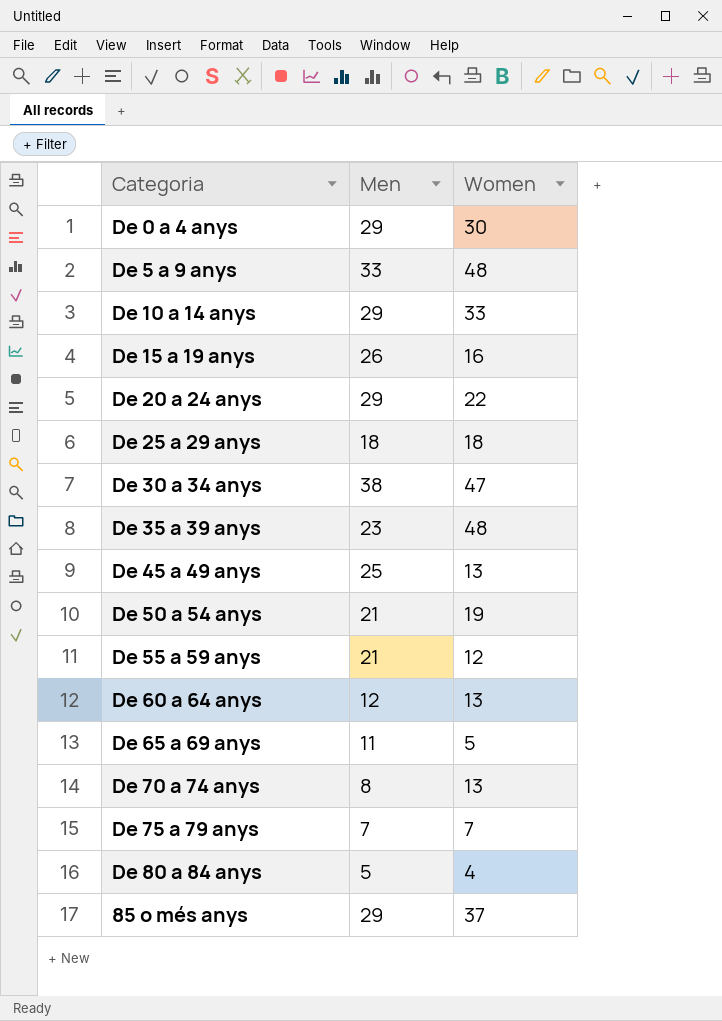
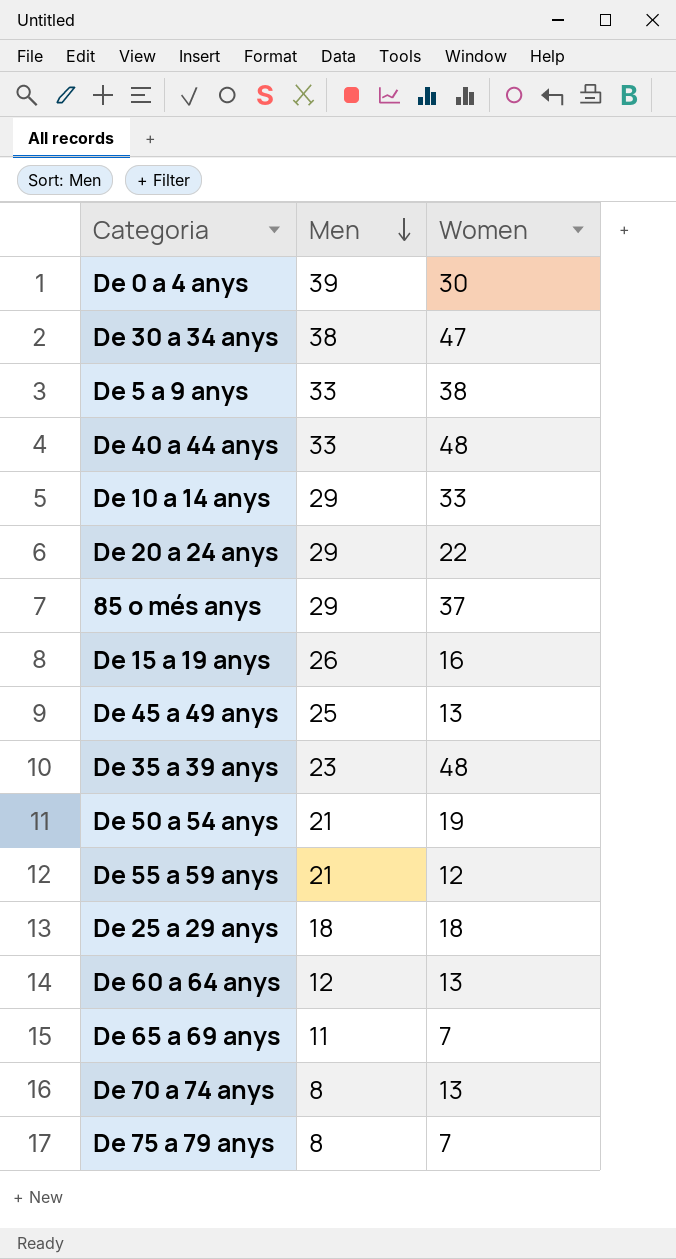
row order: none -> Men descending
row De 80 a 84 anys: 5 | 4 -> none
De 0 a 4 anys | Men: 29 -> 39
De 5 a 9 anys | Women: 48 -> 38
row De 40 a 44 anys: none -> 33 | 48
De 65 a 69 anys | Women: 5 -> 7
De 75 a 79 anys | Men: 7 -> 8

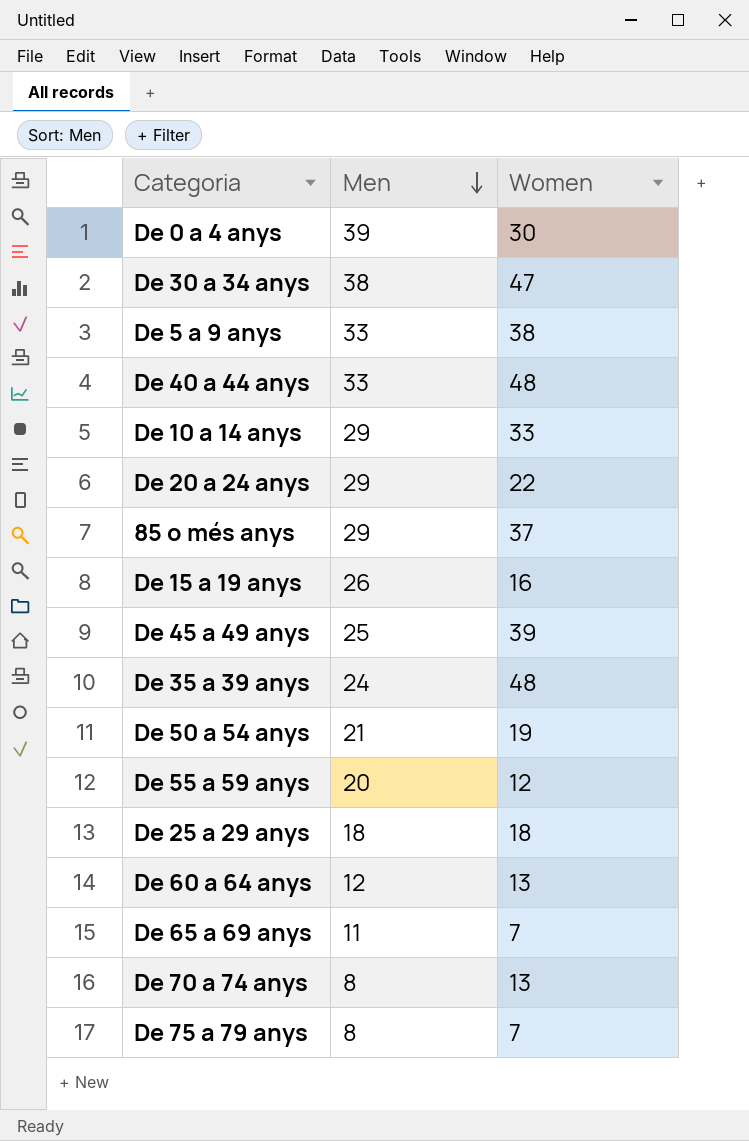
De 45 a 49 anys | Women: 13 -> 39
De 35 a 39 anys | Men: 23 -> 24
De 55 a 59 anys | Men: 21 -> 20

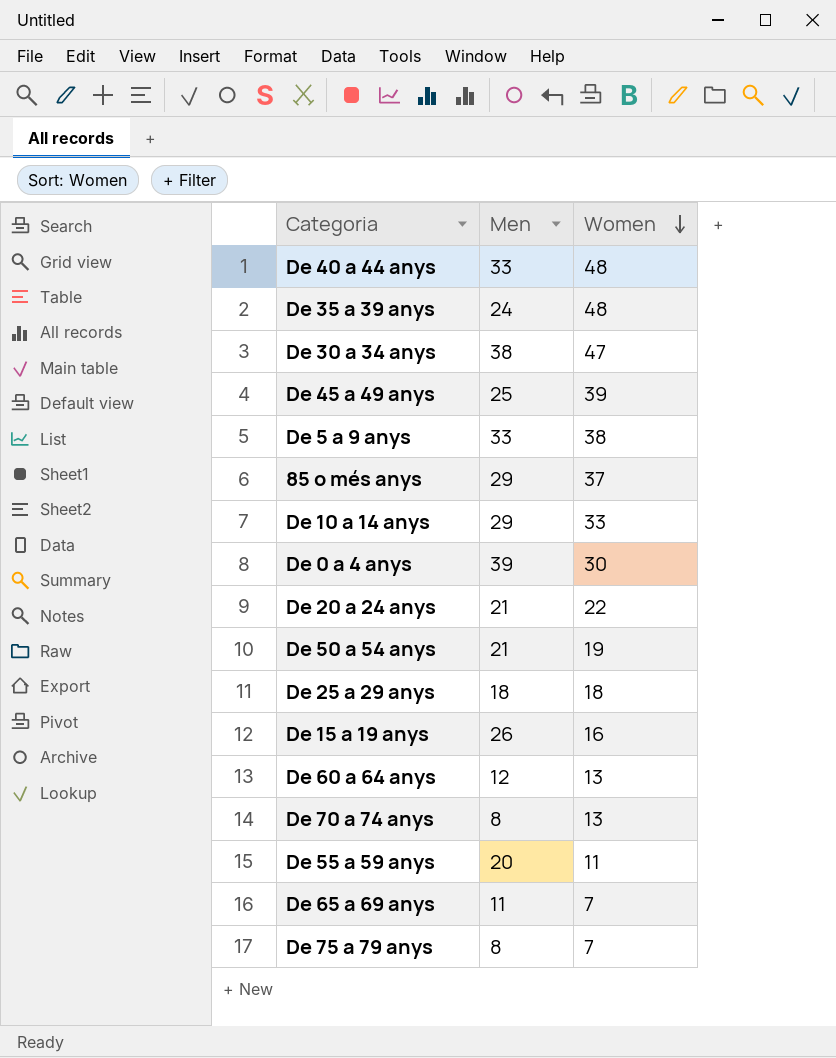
row order: Men descending -> Women descending
De 20 a 24 anys | Men: 29 -> 21
De 55 a 59 anys | Women: 12 -> 11

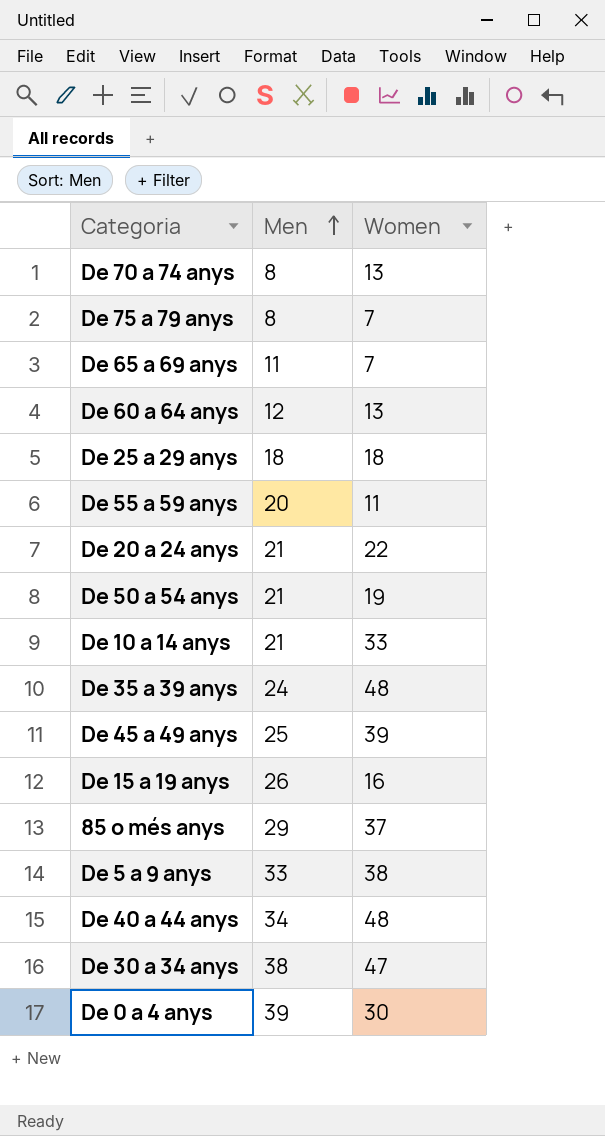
row order: Women descending -> Men ascending
De 10 a 14 anys | Men: 29 -> 21
De 40 a 44 anys | Men: 33 -> 34

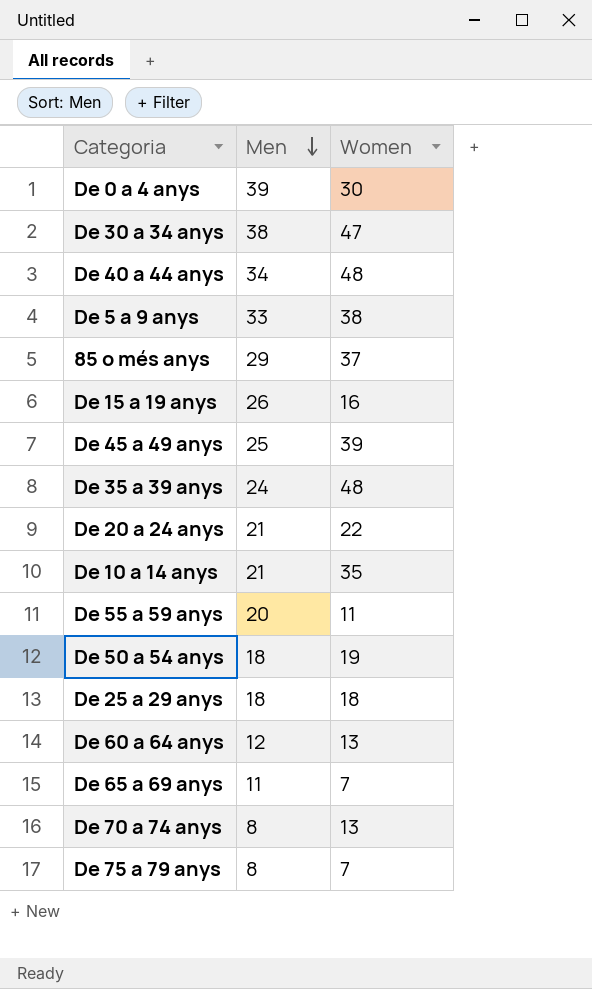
row order: Men ascending -> Men descending
De 10 a 14 anys | Women: 33 -> 35
De 50 a 54 anys | Men: 21 -> 18

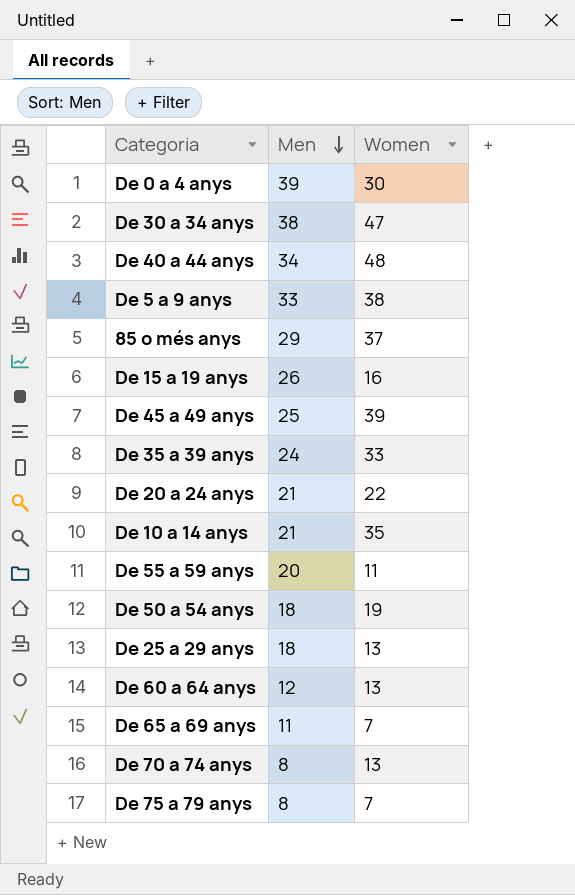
De 35 a 39 anys | Women: 48 -> 33
De 25 a 29 anys | Women: 18 -> 13

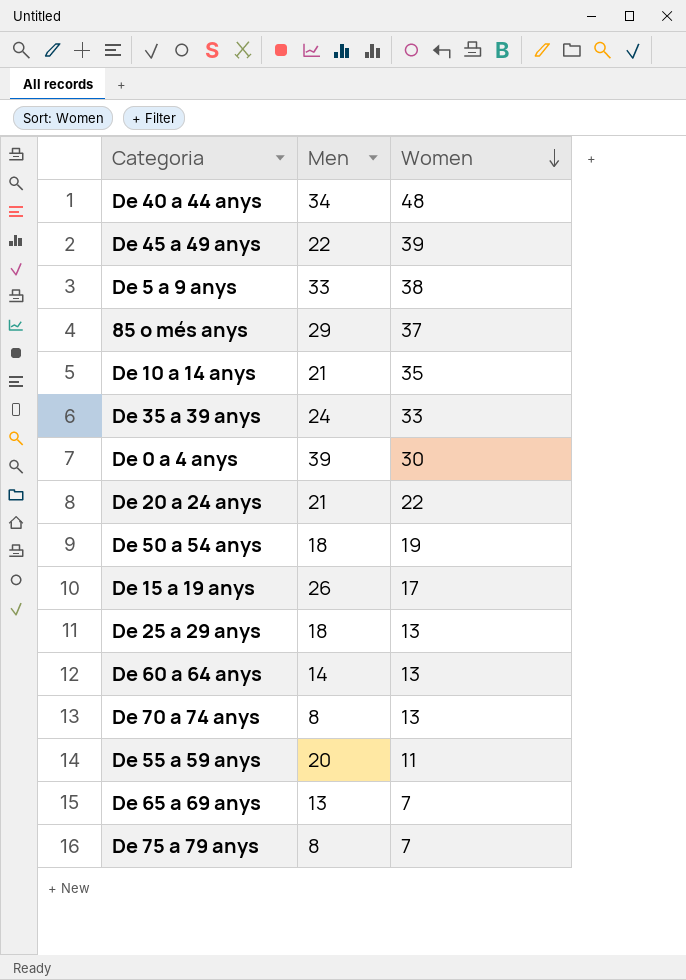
row order: Men descending -> Women descending
row De 30 a 34 anys: 38 | 47 -> none
De 45 a 49 anys | Men: 25 -> 22
De 15 a 19 anys | Women: 16 -> 17
De 60 a 64 anys | Men: 12 -> 14
De 65 a 69 anys | Men: 11 -> 13

